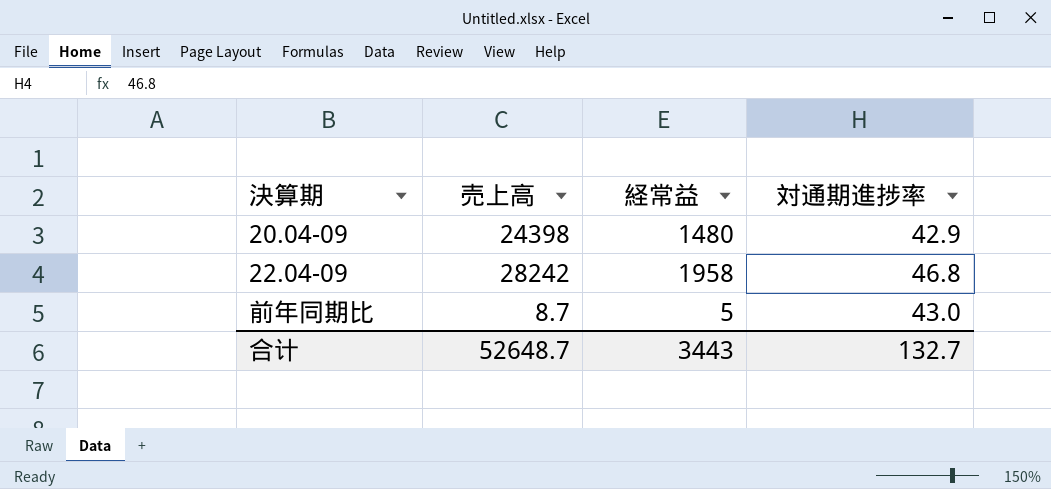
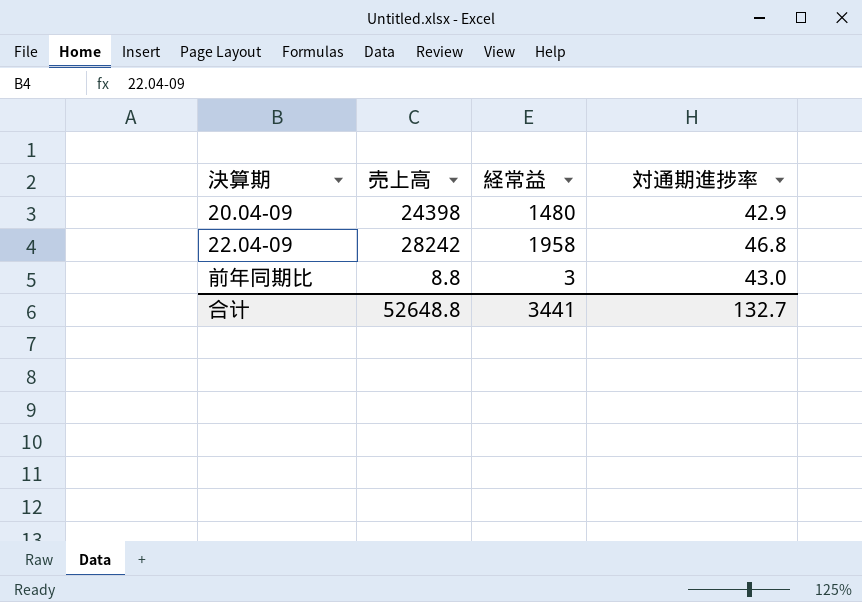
前年同期比 | 売上高: 8.7 -> 8.8
前年同期比 | 経常益: 5 -> 3
合计 | 売上高: 52648.7 -> 52648.8
合计 | 経常益: 3443 -> 3441

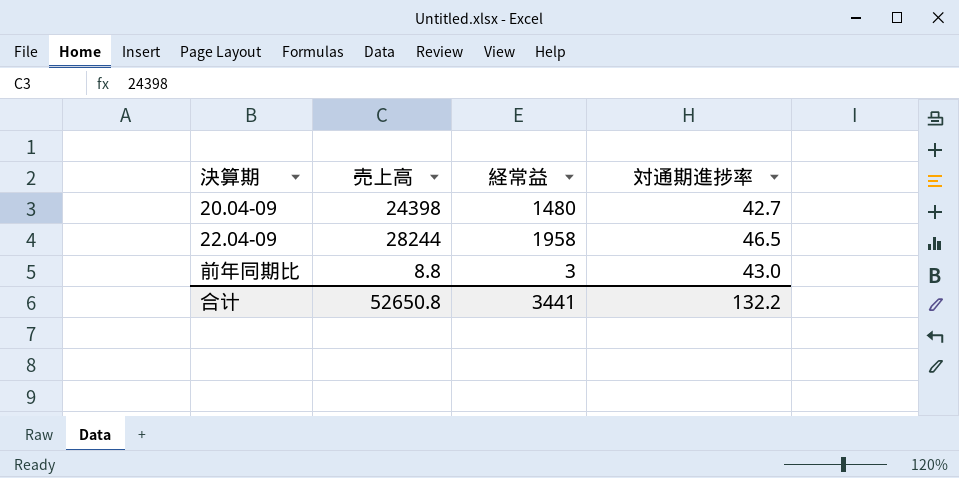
20.04-09 | 対通期進捗率: 42.9 -> 42.7
22.04-09 | 売上高: 28242 -> 28244
22.04-09 | 対通期進捗率: 46.8 -> 46.5
合计 | 売上高: 52648.8 -> 52650.8
合计 | 対通期進捗率: 132.7 -> 132.2

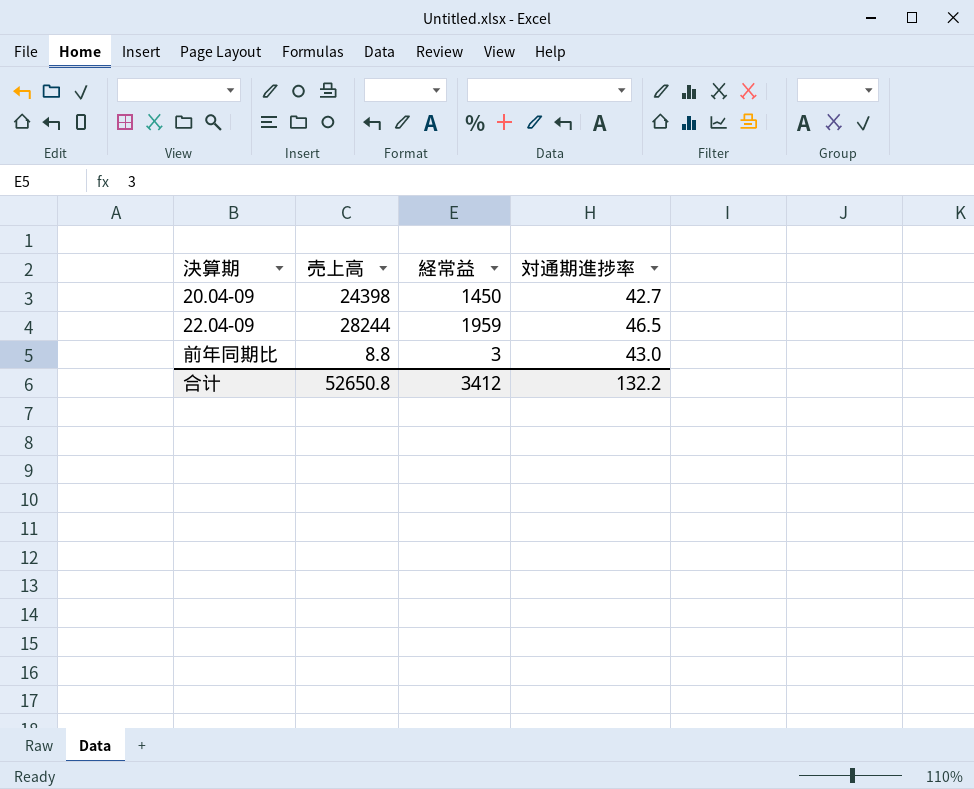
20.04-09 | 経常益: 1480 -> 1450
22.04-09 | 経常益: 1958 -> 1959
合计 | 経常益: 3441 -> 3412

